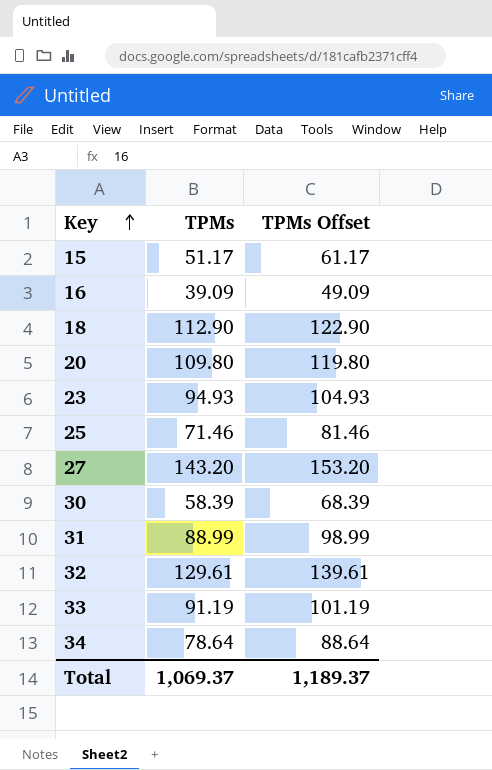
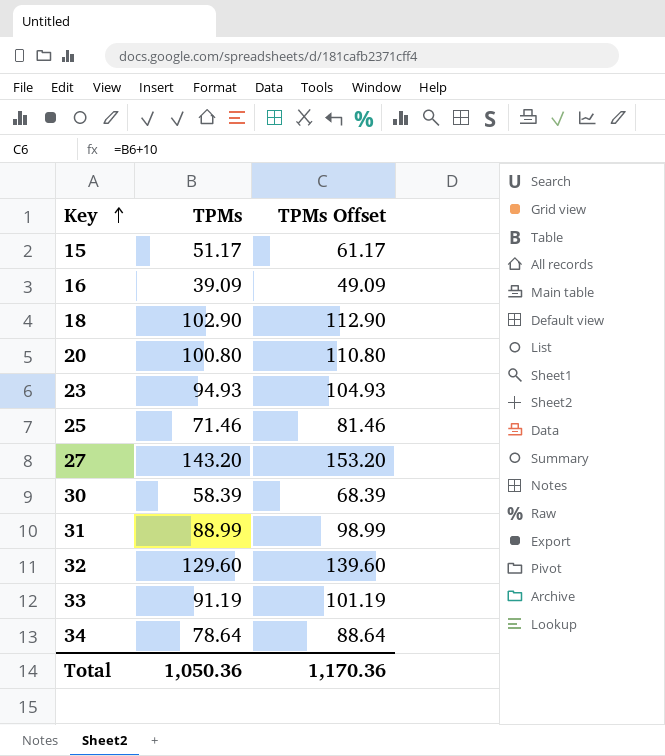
18 | TPMs: 112.90 -> 102.90
18 | TPMs Offset: 122.90 -> 112.90
20 | TPMs: 109.80 -> 100.80
20 | TPMs Offset: 119.80 -> 110.80
32 | TPMs: 129.61 -> 129.60
32 | TPMs Offset: 139.61 -> 139.60
Total | TPMs: 1,069.37 -> 1,050.36
Total | TPMs Offset: 1,189.37 -> 1,170.36

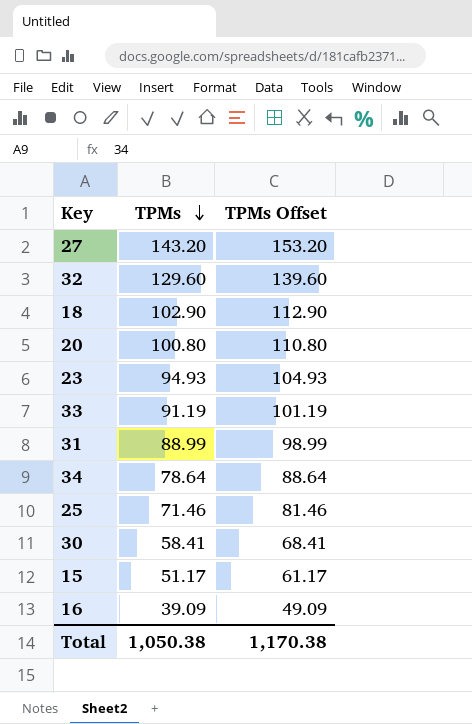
row order: Key ascending -> TPMs descending
30 | TPMs: 58.39 -> 58.41
30 | TPMs Offset: 68.39 -> 68.41
Total | TPMs: 1,050.36 -> 1,050.38
Total | TPMs Offset: 1,170.36 -> 1,170.38

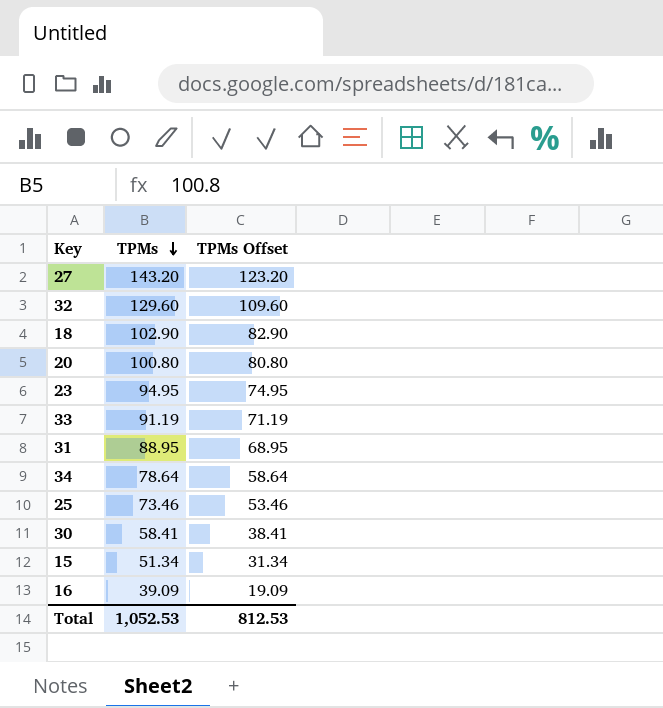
column TPMs Offset | formula: [TPMs] + 10 -> [TPMs] - 20
23 | TPMs: 94.93 -> 94.95
31 | TPMs: 88.99 -> 88.95
25 | TPMs: 71.46 -> 73.46
15 | TPMs: 51.17 -> 51.34
Total | TPMs: 1,050.38 -> 1,052.53
Total | TPMs Offset: 1,170.38 -> 812.53

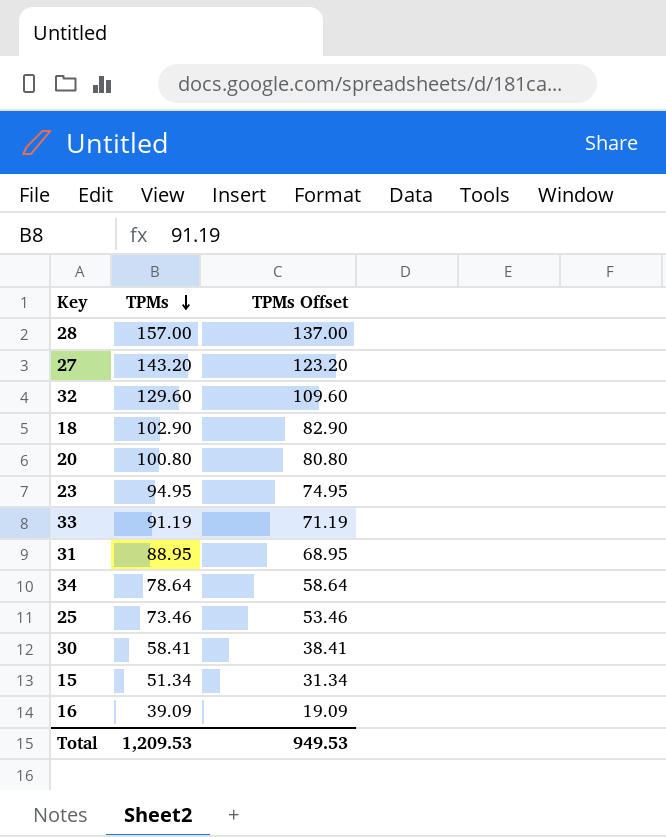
row 28: none -> 157.00 | 137.00
Total | TPMs: 1,052.53 -> 1,209.53
Total | TPMs Offset: 812.53 -> 949.53

